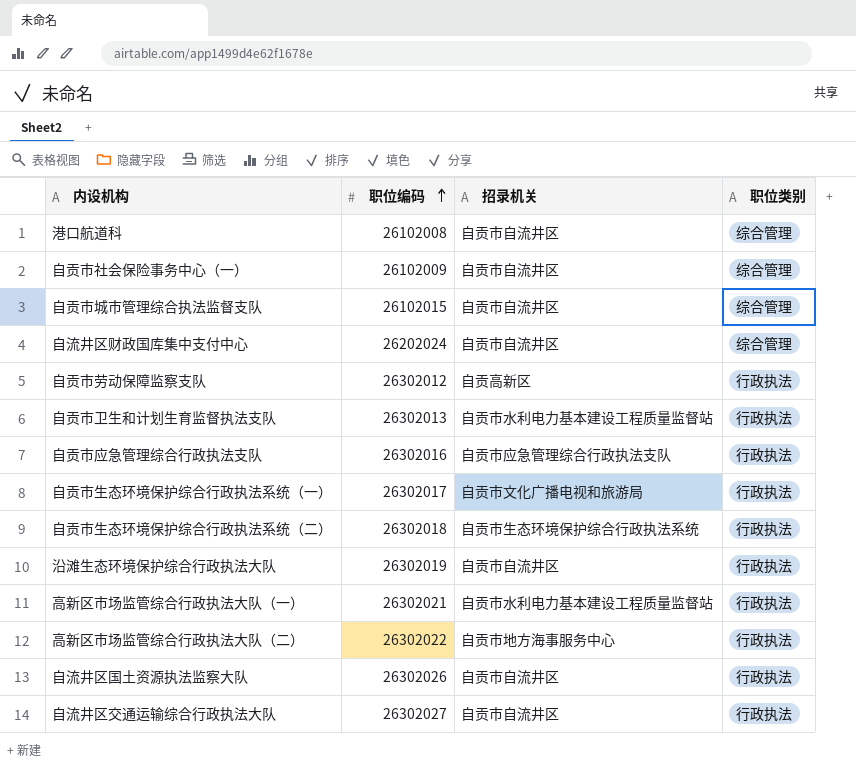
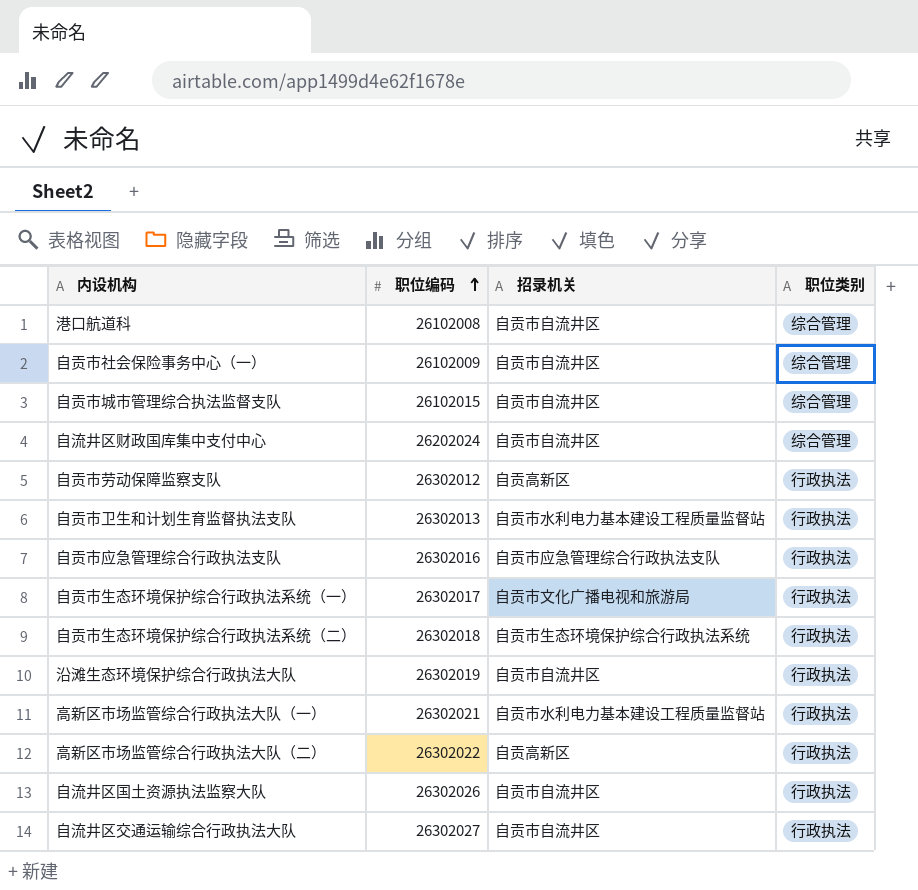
高新区市场监管综合行政执法大队（二） | 招录机关: 自贡市地方海事服务中心 -> 自贡高新区

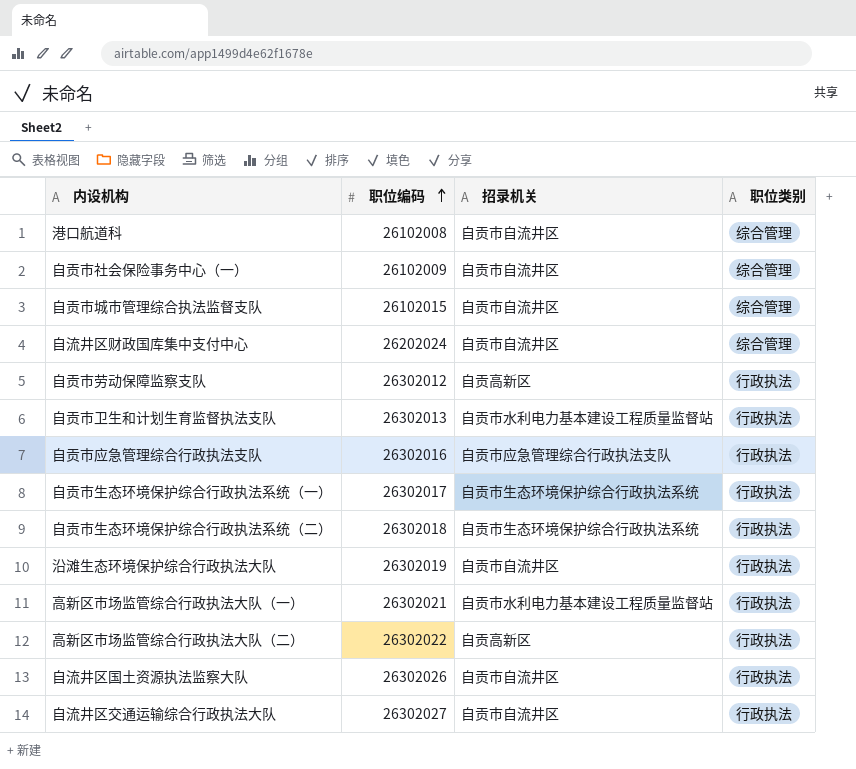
自贡市生态环境保护综合行政执法系统（一） | 招录机关: 自贡市文化广播电视和旅游局 -> 自贡市生态环境保护综合行政执法系统

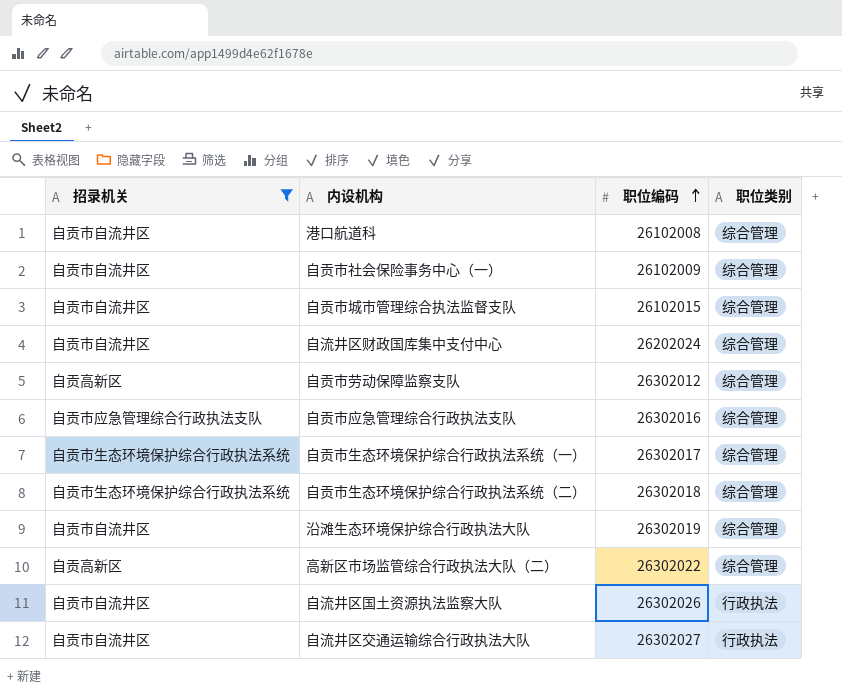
filter: none -> 招录机关 != 自贡市水利电力基本建设工程质量监督站
column 招录机关 | position: 3 -> 1
自贡市劳动保障监察支队 | 职位类别: 行政执法 -> 综合管理
自贡市应急管理综合行政执法支队 | 职位类别: 行政执法 -> 综合管理
自贡市生态环境保护综合行政执法系统（一） | 职位类别: 行政执法 -> 综合管理
自贡市生态环境保护综合行政执法系统（二） | 职位类别: 行政执法 -> 综合管理
沿滩生态环境保护综合行政执法大队 | 职位类别: 行政执法 -> 综合管理
高新区市场监管综合行政执法大队（二） | 职位类别: 行政执法 -> 综合管理

